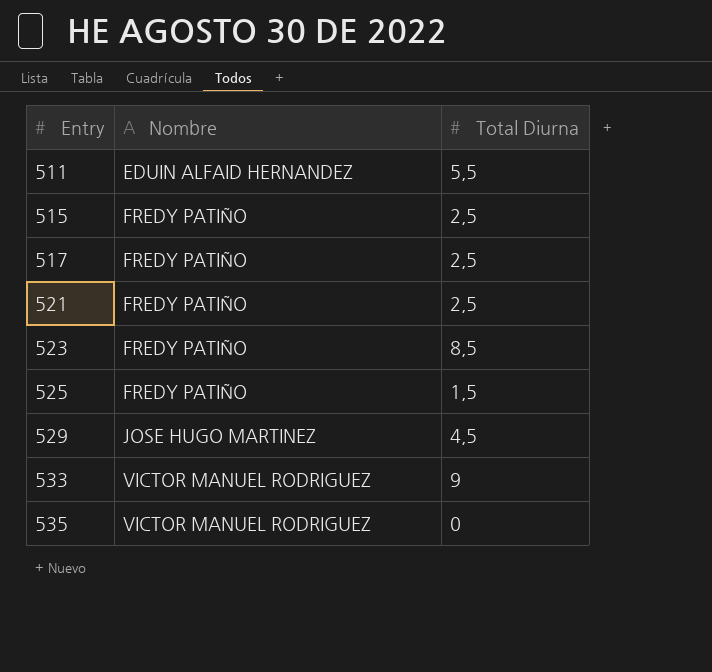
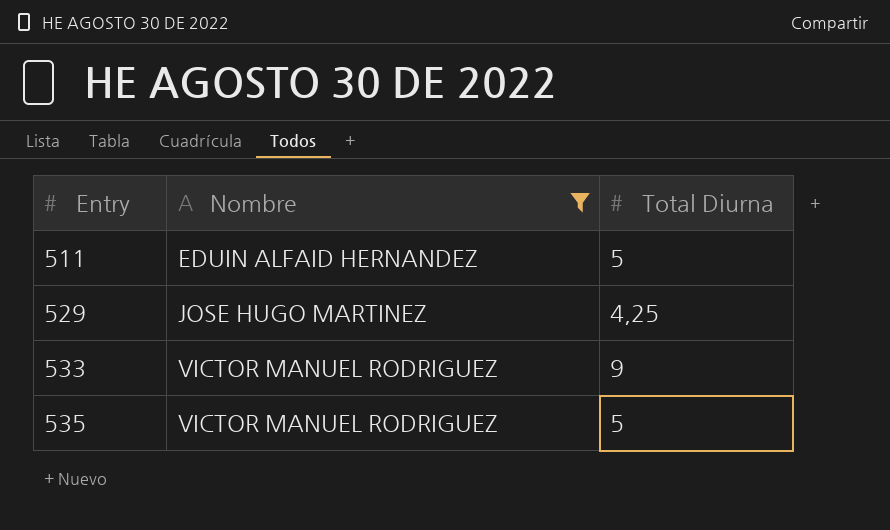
filter: none -> Nombre != FREDY PATIÑO
511 | Total Diurna: 5,5 -> 5
529 | Total Diurna: 4,5 -> 4,25
535 | Total Diurna: 0 -> 5

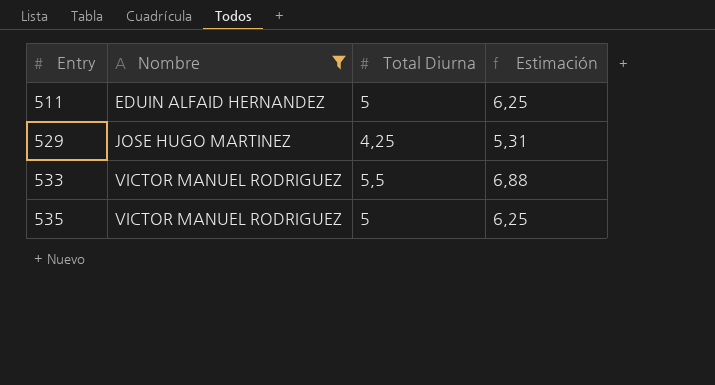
column Estimación | formula: none -> [Total Diurna] * 1,25
533 | Total Diurna: 9 -> 5,5

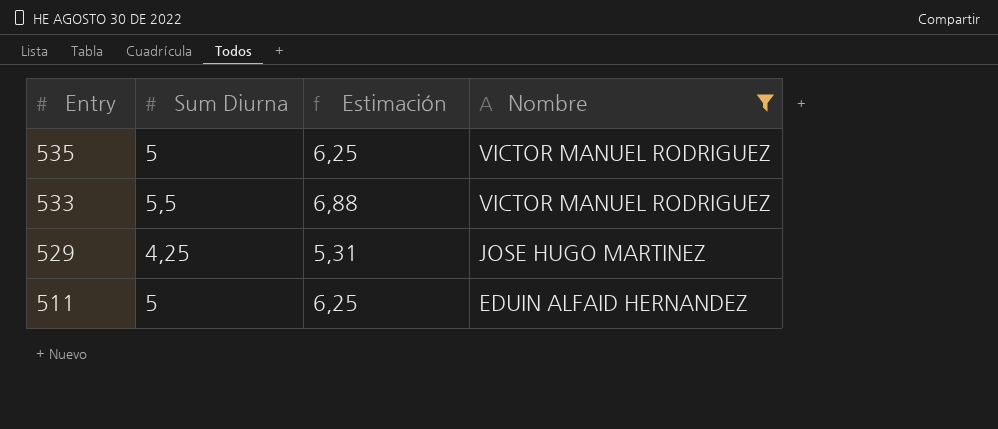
row order: Entry ascending -> Entry descending
column name: Total Diurna -> Sum Diurna
column Nombre | position: 2 -> 4

